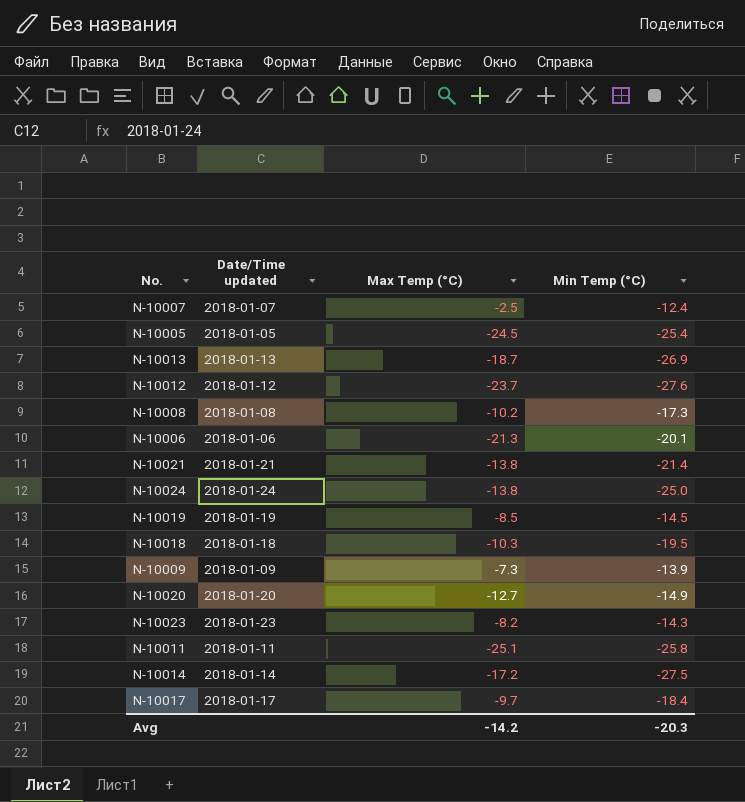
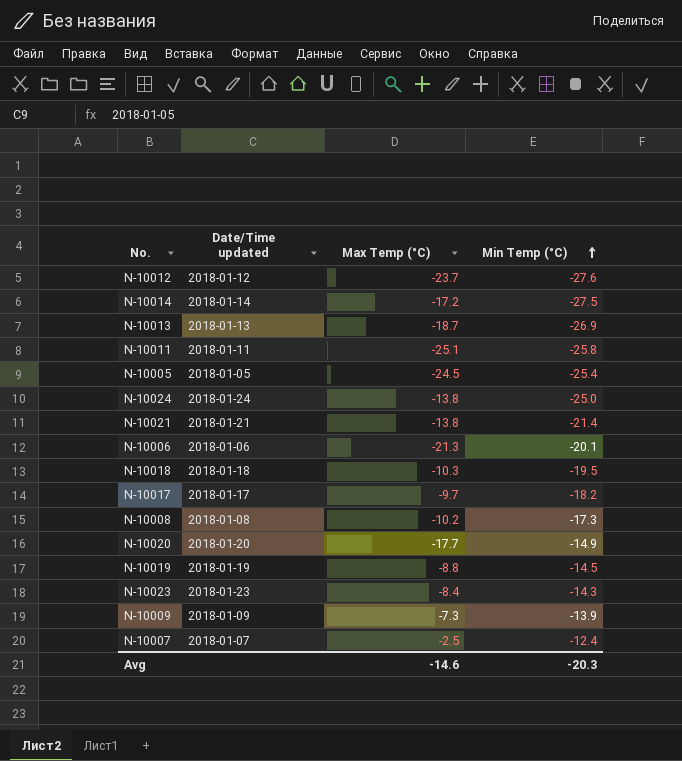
row order: none -> Min Temp (°C) ascending
N-10017 | Min Temp (°C): -18.4 -> -18.2
N-10020 | Max Temp (°C): -12.7 -> -17.7
N-10019 | Max Temp (°C): -8.5 -> -8.8
N-10023 | Max Temp (°C): -8.2 -> -8.4
Avg | Max Temp (°C): -14.2 -> -14.6

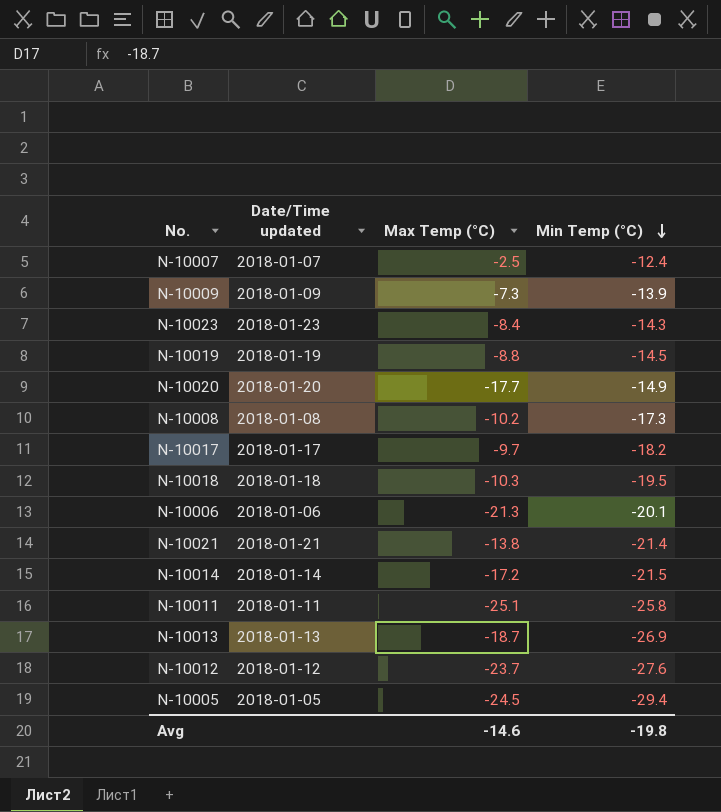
row order: Min Temp (°C) ascending -> Min Temp (°C) descending
row N-10024: 2018-01-24 | -13.8 | -25.0 -> none
N-10014 | Min Temp (°C): -27.5 -> -21.5
N-10005 | Min Temp (°C): -25.4 -> -29.4
Avg | Min Temp (°C): -20.3 -> -19.8

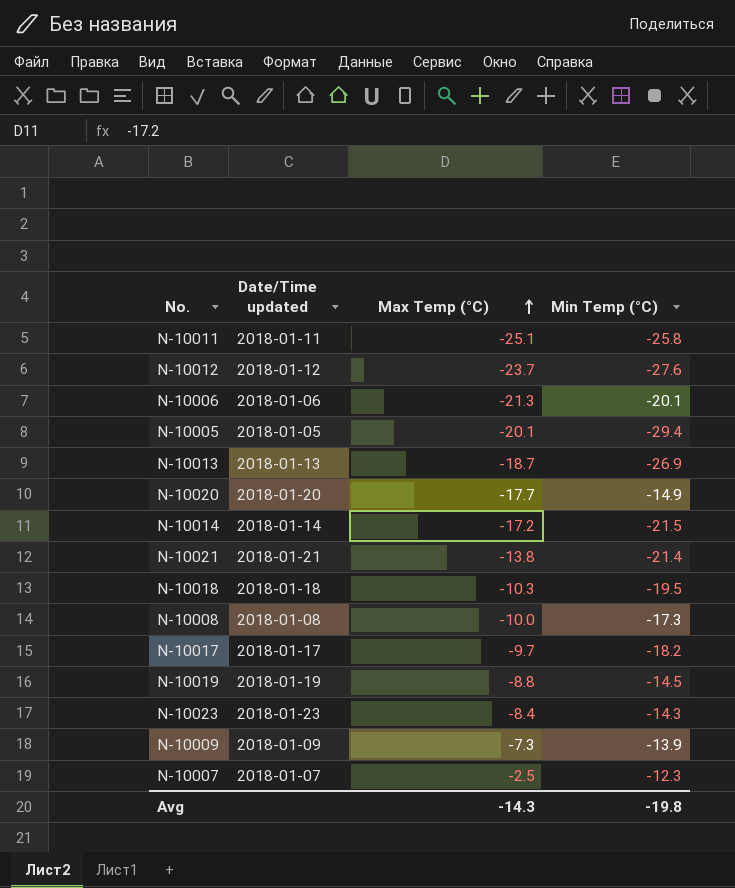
row order: Min Temp (°C) descending -> Max Temp (°C) ascending
N-10005 | Max Temp (°C): -24.5 -> -20.1
N-10008 | Max Temp (°C): -10.2 -> -10.0
N-10007 | Min Temp (°C): -12.4 -> -12.3
Avg | Max Temp (°C): -14.6 -> -14.3

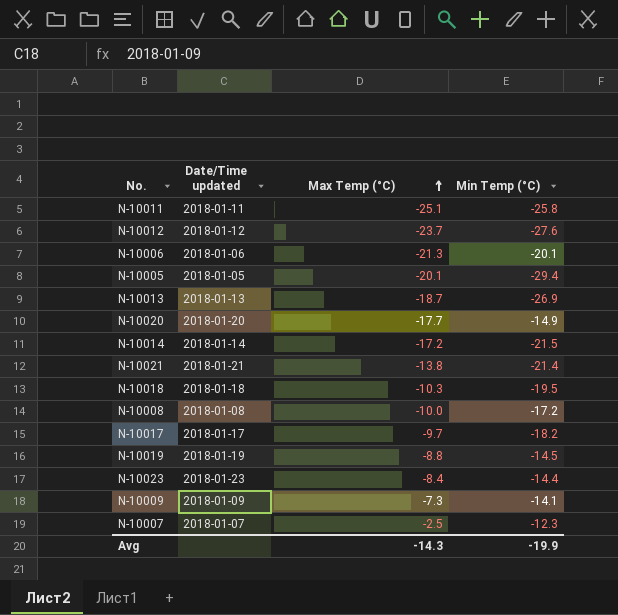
N-10008 | Min Temp (°C): -17.3 -> -17.2
N-10023 | Min Temp (°C): -14.3 -> -14.4
N-10009 | Min Temp (°C): -13.9 -> -14.1
Avg | Min Temp (°C): -19.8 -> -19.9

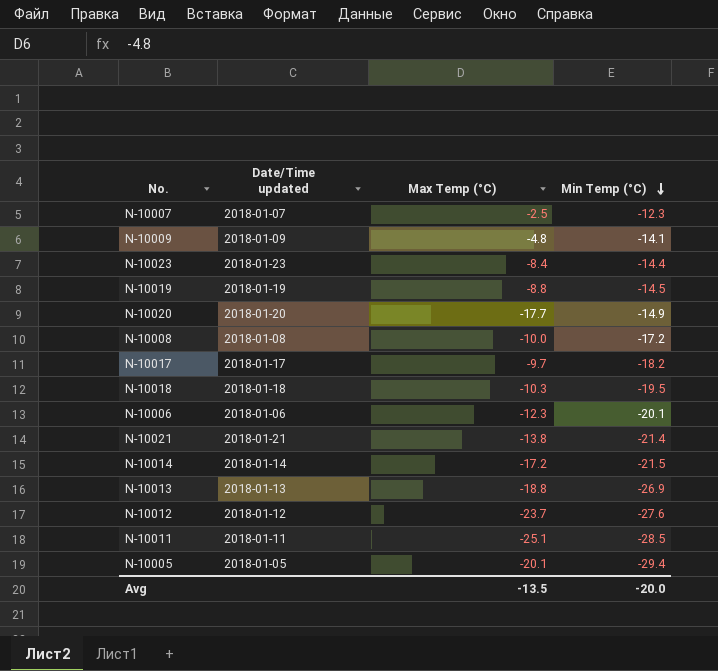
row order: Max Temp (°C) ascending -> Min Temp (°C) descending
N-10009 | Max Temp (°C): -7.3 -> -4.8
N-10006 | Max Temp (°C): -21.3 -> -12.3
N-10013 | Max Temp (°C): -18.7 -> -18.8
N-10011 | Min Temp (°C): -25.8 -> -28.5
Avg | Max Temp (°C): -14.3 -> -13.5
Avg | Min Temp (°C): -19.9 -> -20.0

